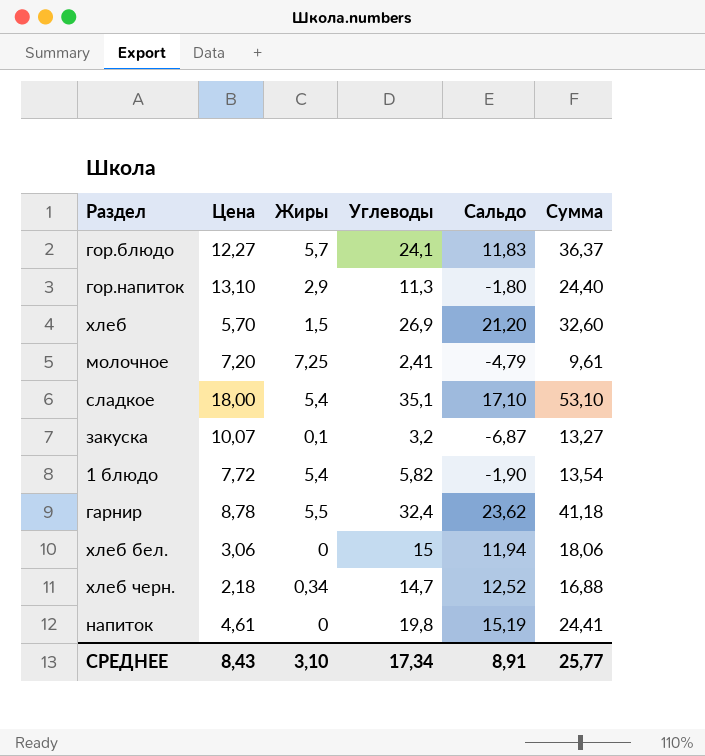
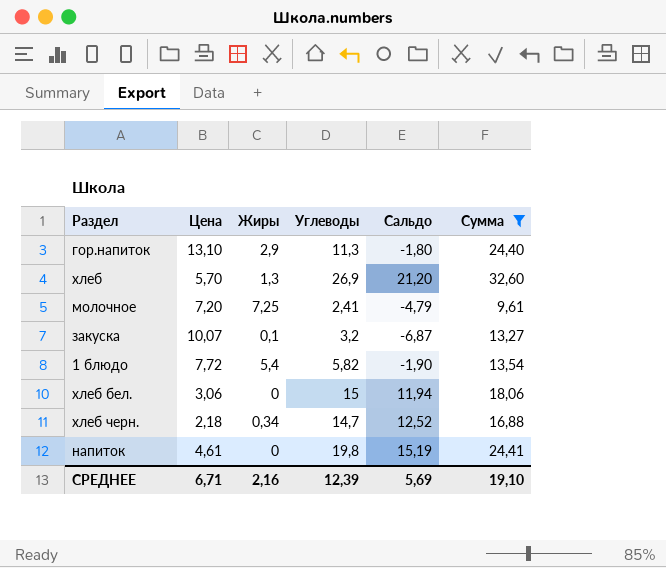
filter: none -> Сумма <= 32,60
хлеб | Жиры: 1,5 -> 1,3
СРЕДНЕЕ | Цена: 8,43 -> 6,71
СРЕДНЕЕ | Жиры: 3,10 -> 2,16
СРЕДНЕЕ | Углеводы: 17,34 -> 12,39
СРЕДНЕЕ | Сальдо: 8,91 -> 5,69
СРЕДНЕЕ | Сумма: 25,77 -> 19,10

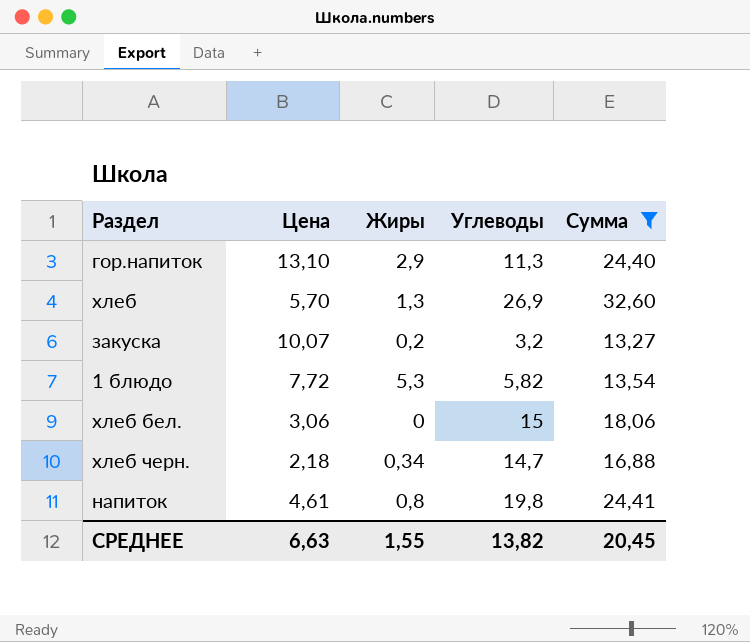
column Сальдо | formula: [Углеводы] - [Цена] -> none
row молочное: 7,20 | 7,25 | 2,41 | -4,79 | 9,61 -> none
закуска | Жиры: 0,1 -> 0,2
1 блюдо | Жиры: 5,4 -> 5,3
напиток | Жиры: 0 -> 0,8
СРЕДНЕЕ | Цена: 6,71 -> 6,63
СРЕДНЕЕ | Жиры: 2,16 -> 1,55
СРЕДНЕЕ | Углеводы: 12,39 -> 13,82
СРЕДНЕЕ | Сумма: 19,10 -> 20,45

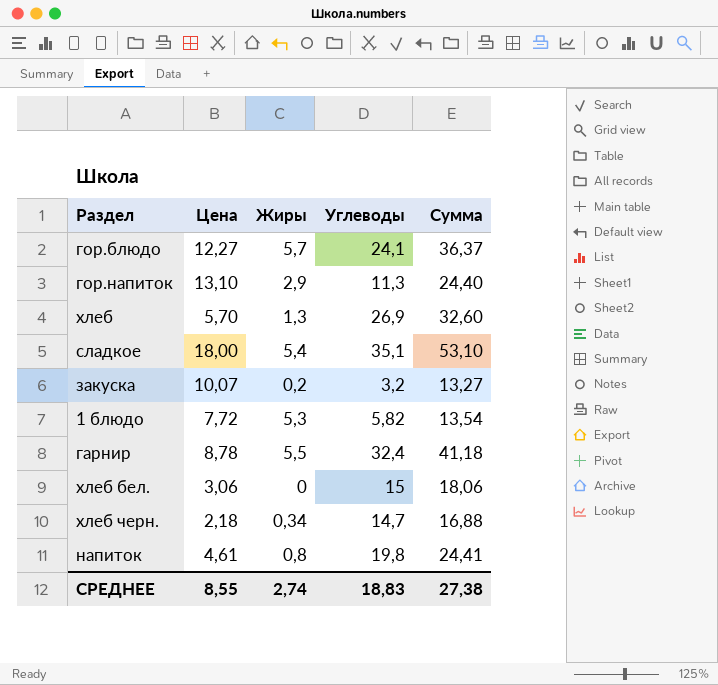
filter: Сумма <= 32,60 -> none
СРЕДНЕЕ | Цена: 6,63 -> 8,55
СРЕДНЕЕ | Жиры: 1,55 -> 2,74
СРЕДНЕЕ | Углеводы: 13,82 -> 18,83
СРЕДНЕЕ | Сумма: 20,45 -> 27,38

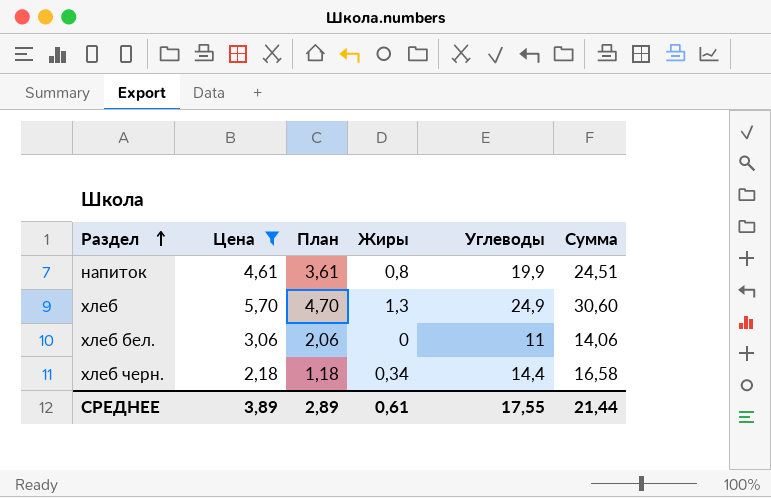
filter: none -> Цена <= 5,70
row order: none -> Раздел ascending
column План | formula: none -> [Цена] - 1
напиток | Углеводы: 19,8 -> 19,9
напиток | Сумма: 24,41 -> 24,51
хлеб | Углеводы: 26,9 -> 24,9
хлеб | Сумма: 32,60 -> 30,60
хлеб бел. | Углеводы: 15 -> 11
хлеб бел. | Сумма: 18,06 -> 14,06
хлеб черн. | Углеводы: 14,7 -> 14,4
хлеб черн. | Сумма: 16,88 -> 16,58
СРЕДНЕЕ | Цена: 8,55 -> 3,89
СРЕДНЕЕ | Жиры: 2,74 -> 0,61
СРЕДНЕЕ | Углеводы: 18,83 -> 17,55
СРЕДНЕЕ | Сумма: 27,38 -> 21,44

